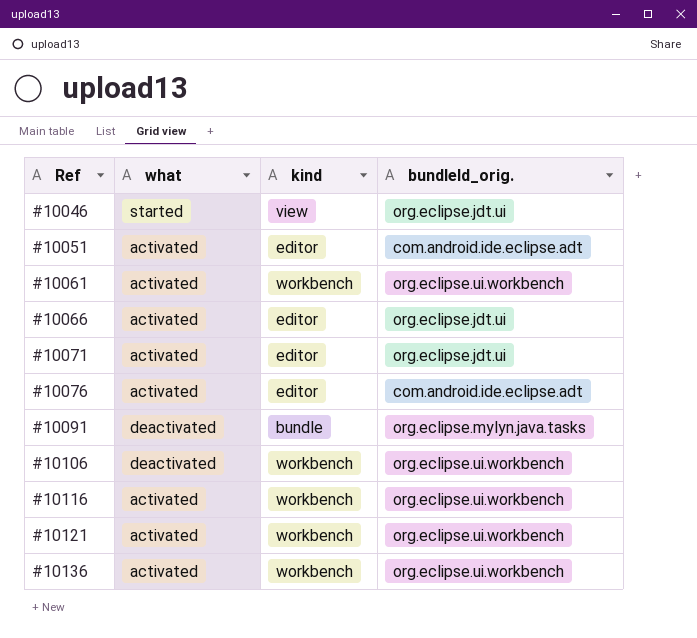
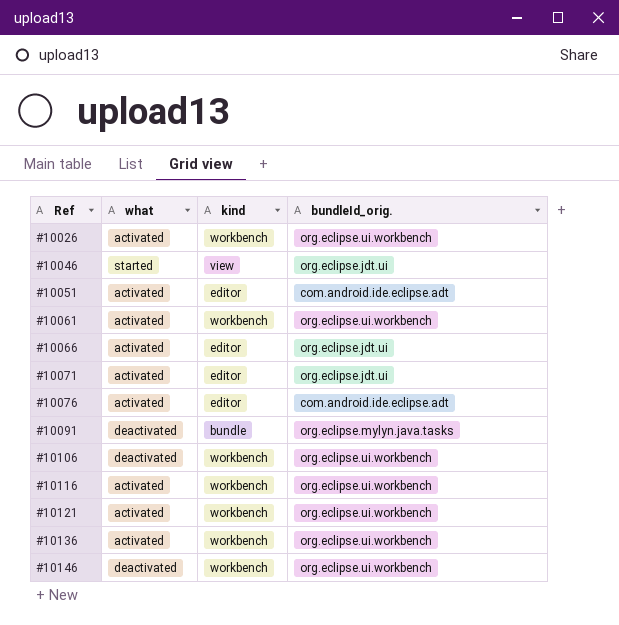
row #10026: none -> activated | workbench | org.eclipse.ui.workbench
row #10146: none -> deactivated | workbench | org.eclipse.ui.workbench

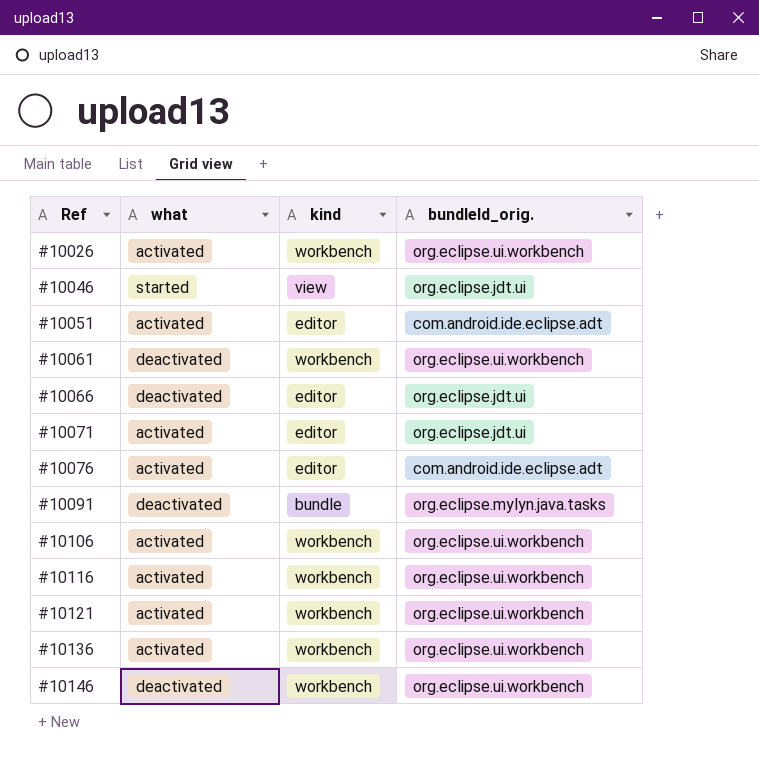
#10061 | what: activated -> deactivated
#10066 | what: activated -> deactivated
#10106 | what: deactivated -> activated

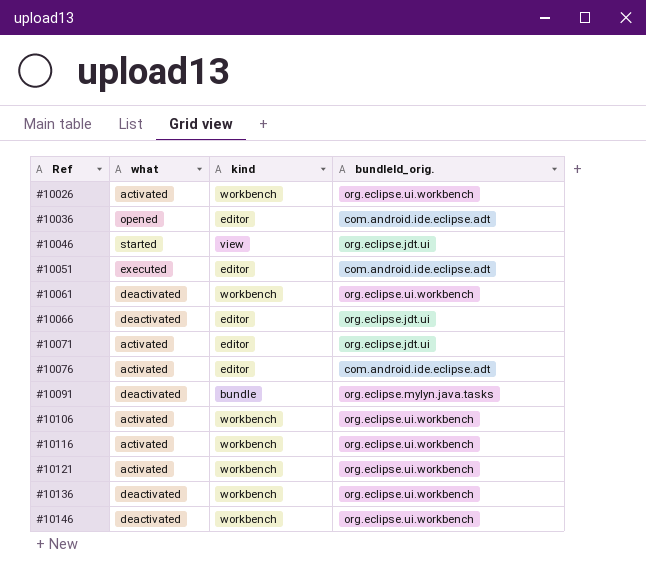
row #10036: none -> opened | editor | com.android.ide.eclipse.adt
#10051 | what: activated -> executed
#10136 | what: activated -> deactivated

